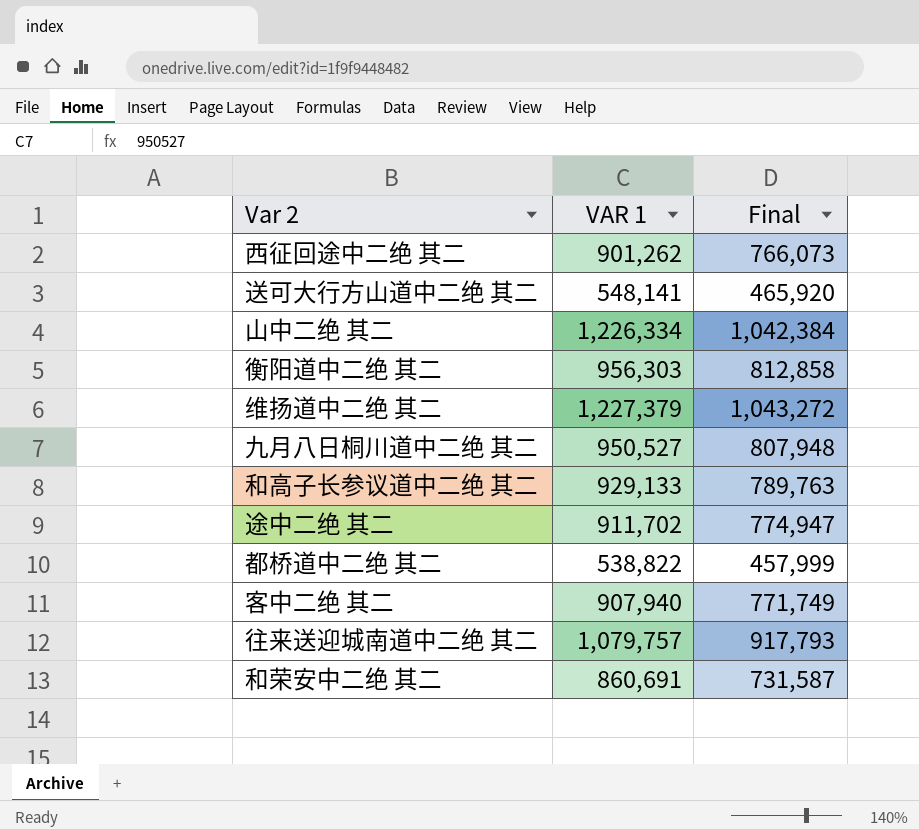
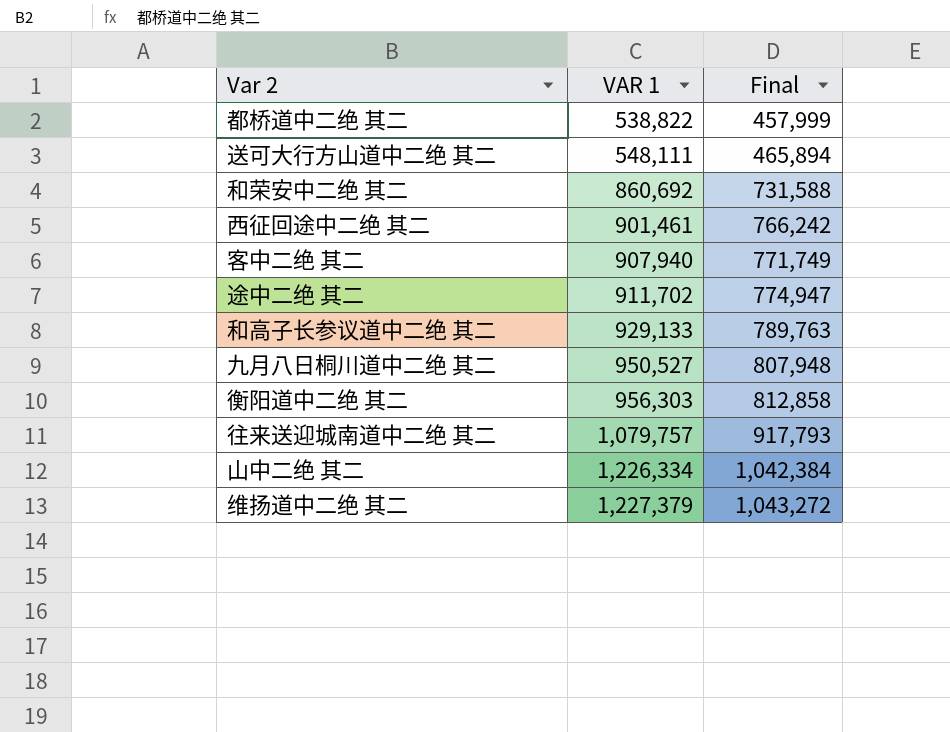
row order: none -> VAR 1 ascending
送可大行方山道中二绝 其二 | VAR 1: 548,141 -> 548,111
送可大行方山道中二绝 其二 | Final: 465,920 -> 465,894
和荣安中二绝 其二 | VAR 1: 860,691 -> 860,692
和荣安中二绝 其二 | Final: 731,587 -> 731,588
西征回途中二绝 其二 | VAR 1: 901,262 -> 901,461
西征回途中二绝 其二 | Final: 766,073 -> 766,242

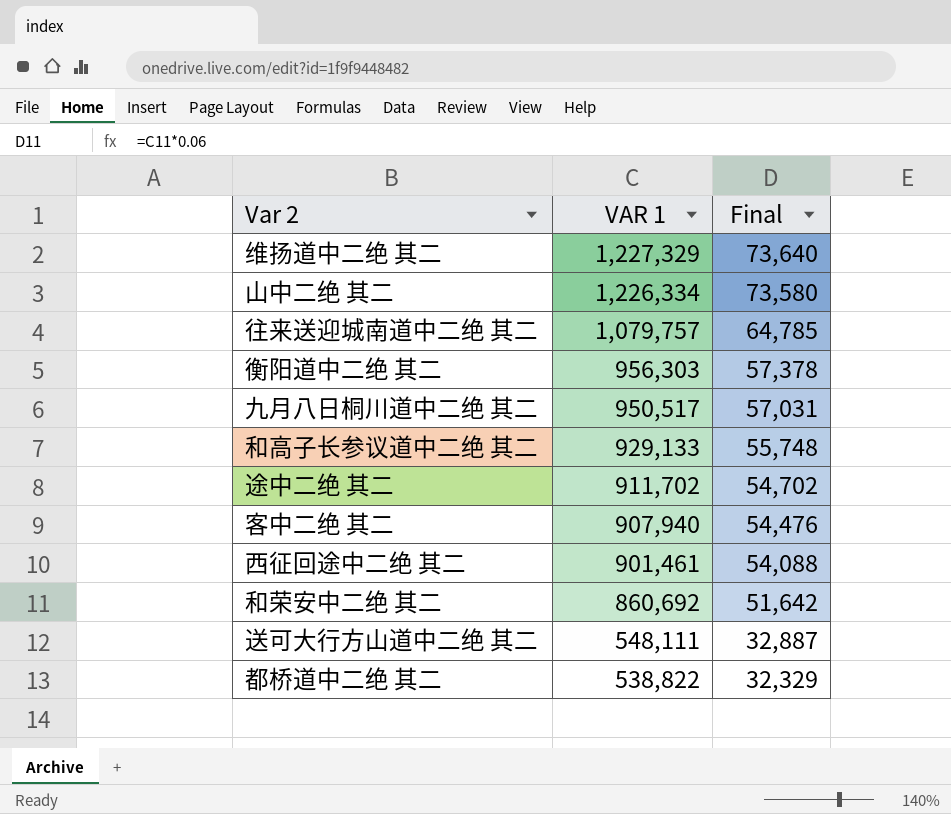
row order: VAR 1 ascending -> VAR 1 descending
column Final | formula: [VAR 1] * 0.85 -> [VAR 1] * 0.06
维扬道中二绝 其二 | VAR 1: 1,227,379 -> 1,227,329
九月八日桐川道中二绝 其二 | VAR 1: 950,527 -> 950,517

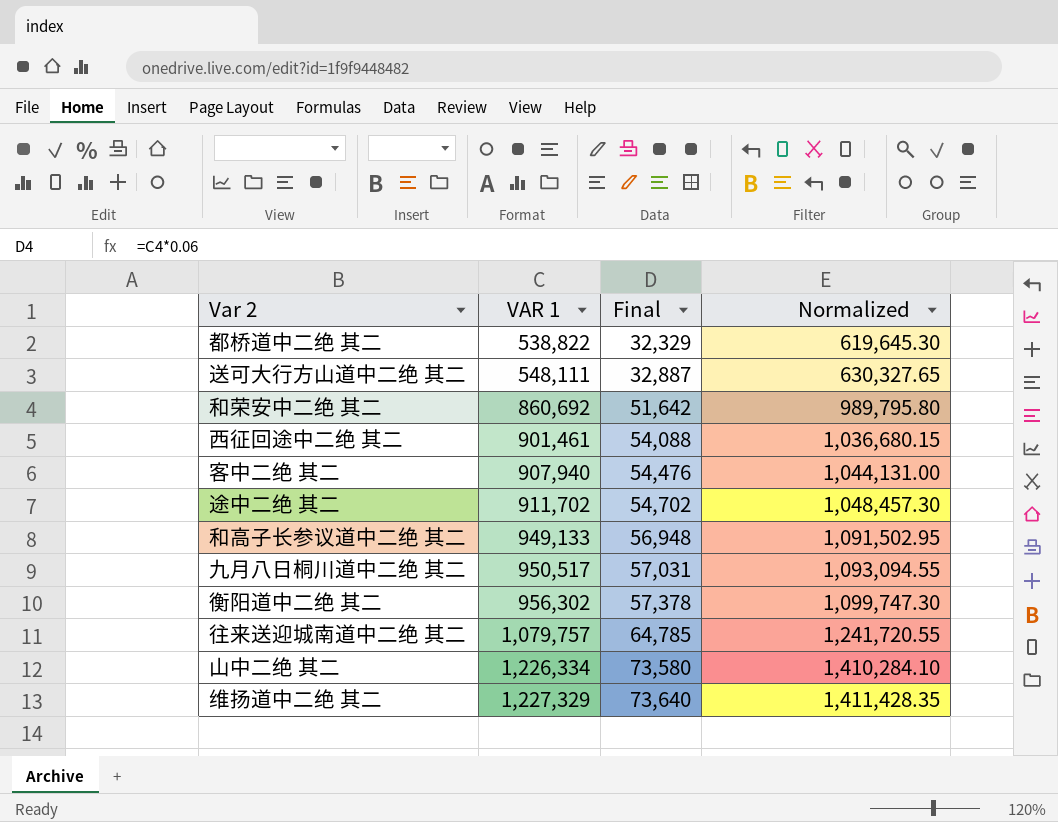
row order: VAR 1 descending -> VAR 1 ascending
column Normalized | formula: none -> [VAR 1] * 1.15
和高子长参议道中二绝 其二 | VAR 1: 929,133 -> 949,133
和高子长参议道中二绝 其二 | Final: 55,748 -> 56,948
衡阳道中二绝 其二 | VAR 1: 956,303 -> 956,302

